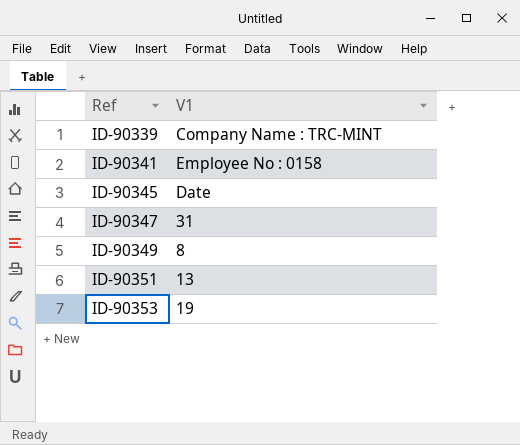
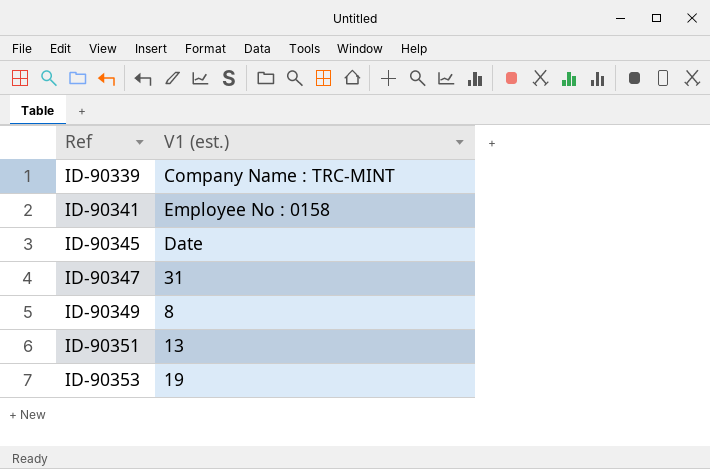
column name: V1 -> V1 (est.)

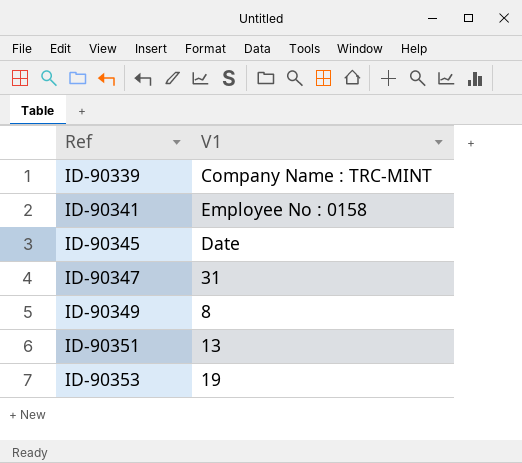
column name: V1 (est.) -> V1

